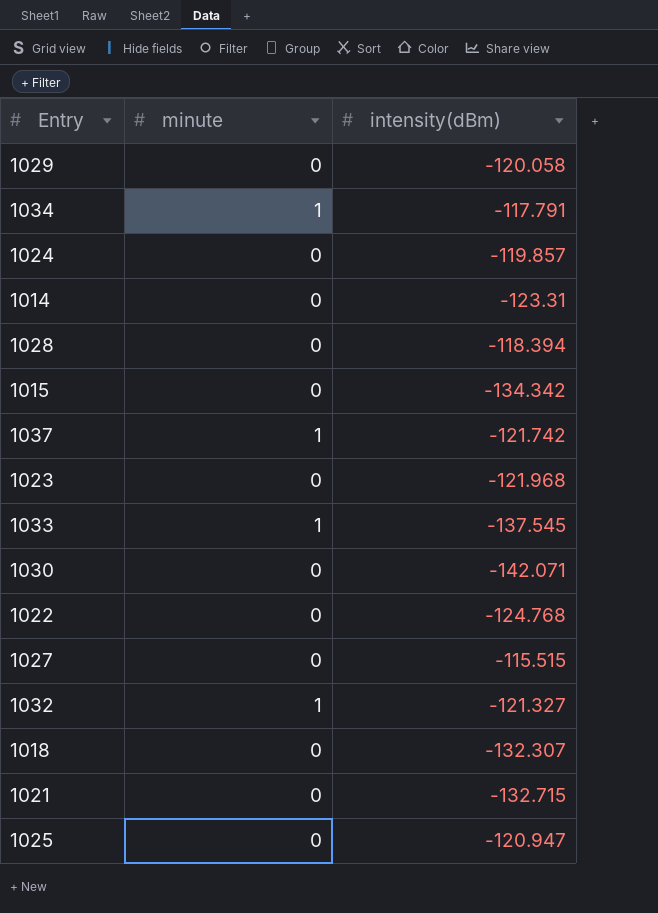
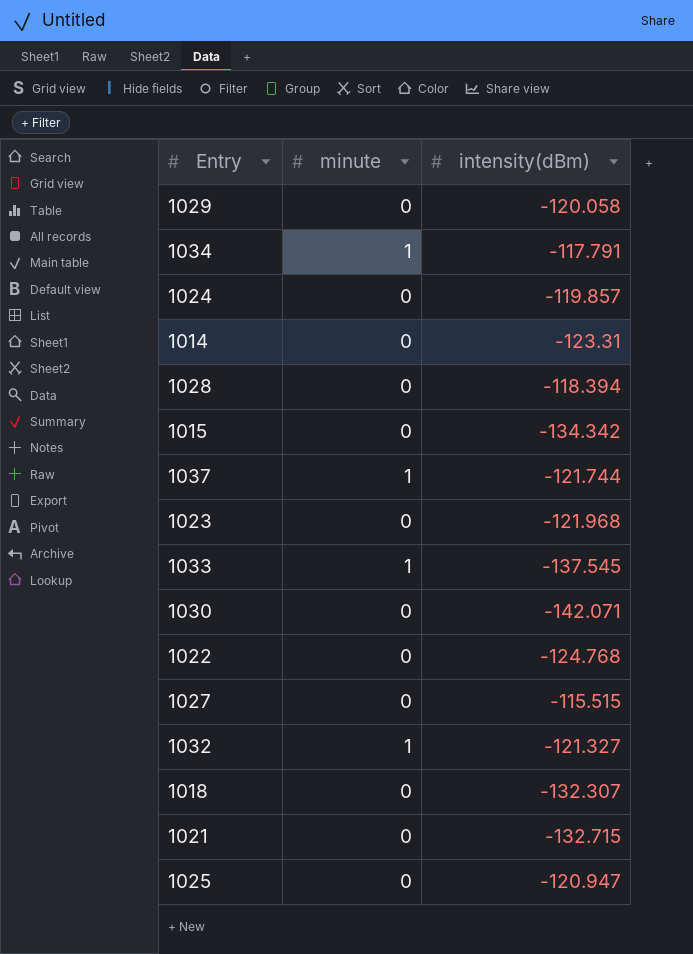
1037 | intensity(dBm): -121.742 -> -121.744

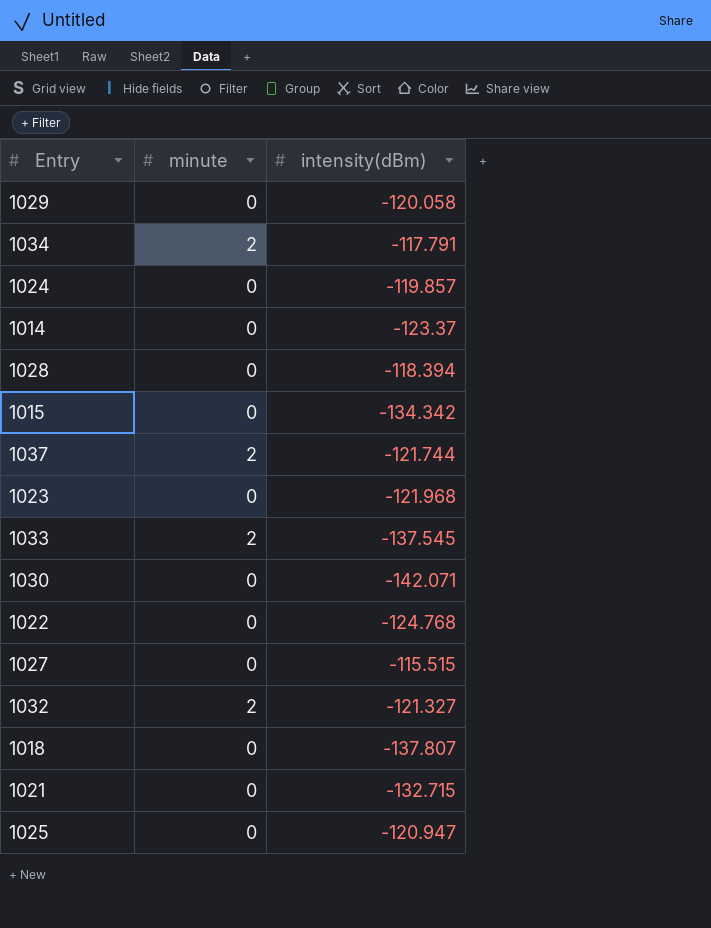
1034 | minute: 1 -> 2
1014 | intensity(dBm): -123.31 -> -123.37
1037 | minute: 1 -> 2
1033 | minute: 1 -> 2
1032 | minute: 1 -> 2
1018 | intensity(dBm): -132.307 -> -137.807

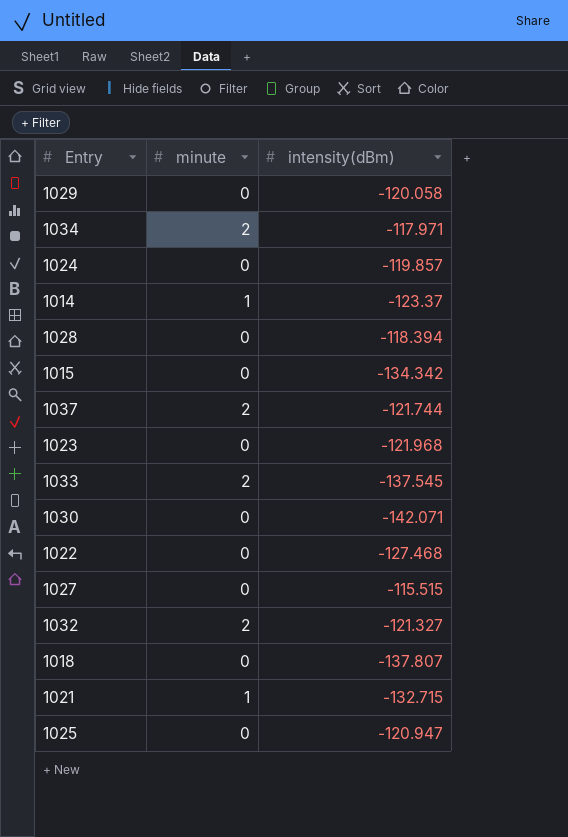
1034 | intensity(dBm): -117.791 -> -117.971
1014 | minute: 0 -> 1
1022 | intensity(dBm): -124.768 -> -127.468
1021 | minute: 0 -> 1

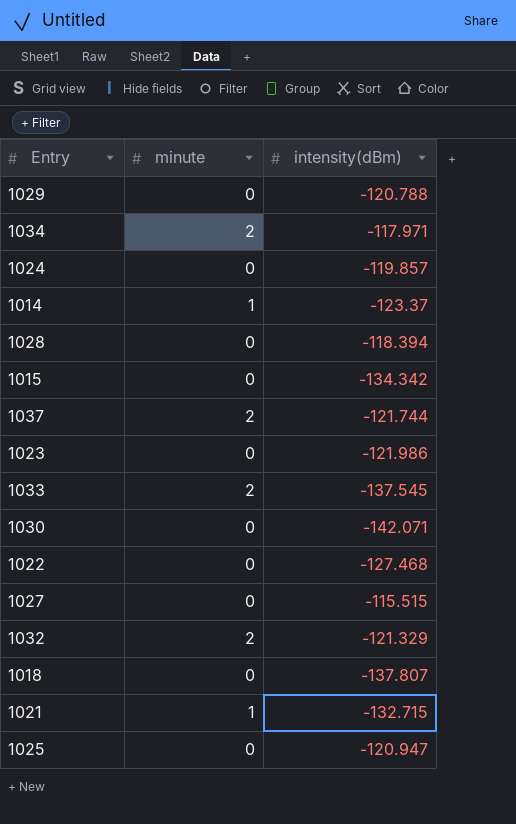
1029 | intensity(dBm): -120.058 -> -120.788
1023 | intensity(dBm): -121.968 -> -121.986
1032 | intensity(dBm): -121.327 -> -121.329

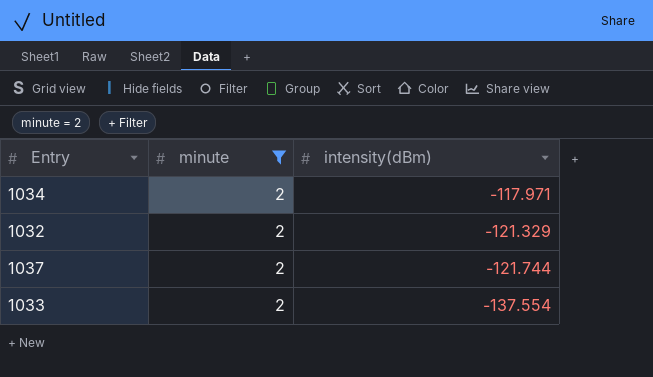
filter: none -> minute = 2
row order: none -> intensity(dBm) descending
1033 | intensity(dBm): -137.545 -> -137.554

